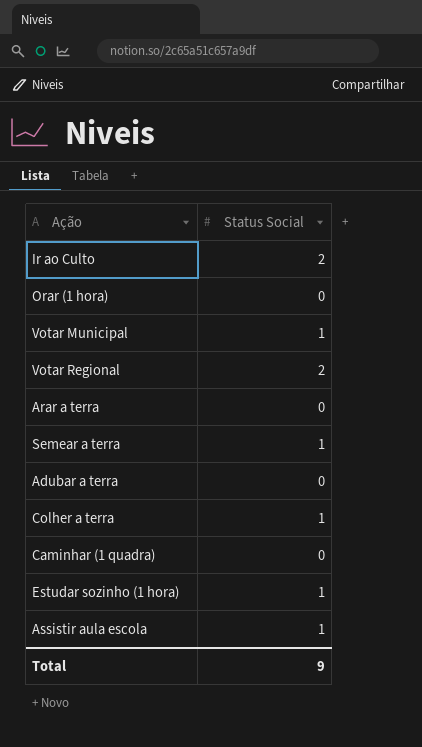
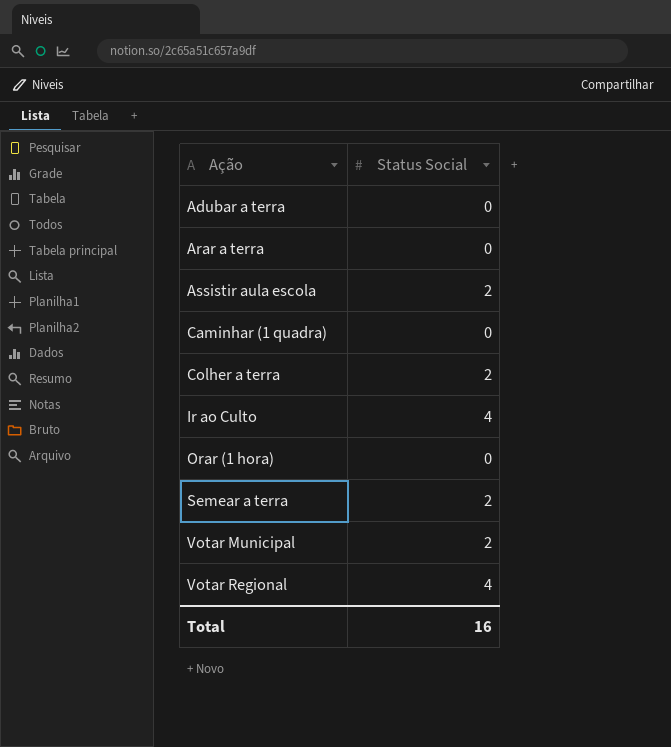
row order: none -> Ação ascending
row Estudar sozinho (1 hora): 1 -> none
Assistir aula escola | Status Social: 1 -> 2
Colher a terra | Status Social: 1 -> 2
Ir ao Culto | Status Social: 2 -> 4
Semear a terra | Status Social: 1 -> 2
Votar Municipal | Status Social: 1 -> 2
Votar Regional | Status Social: 2 -> 4
Total | Status Social: 9 -> 16

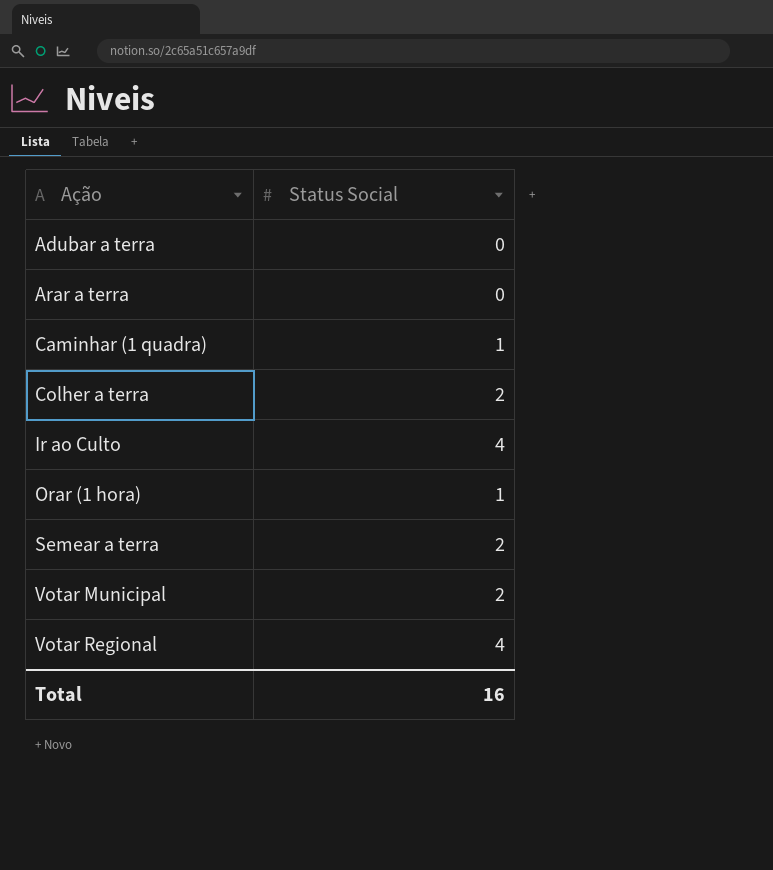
row Assistir aula escola: 2 -> none
Caminhar (1 quadra) | Status Social: 0 -> 1
Orar (1 hora) | Status Social: 0 -> 1

